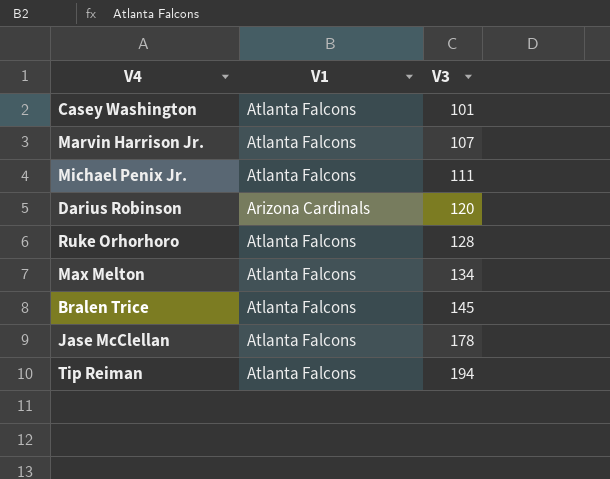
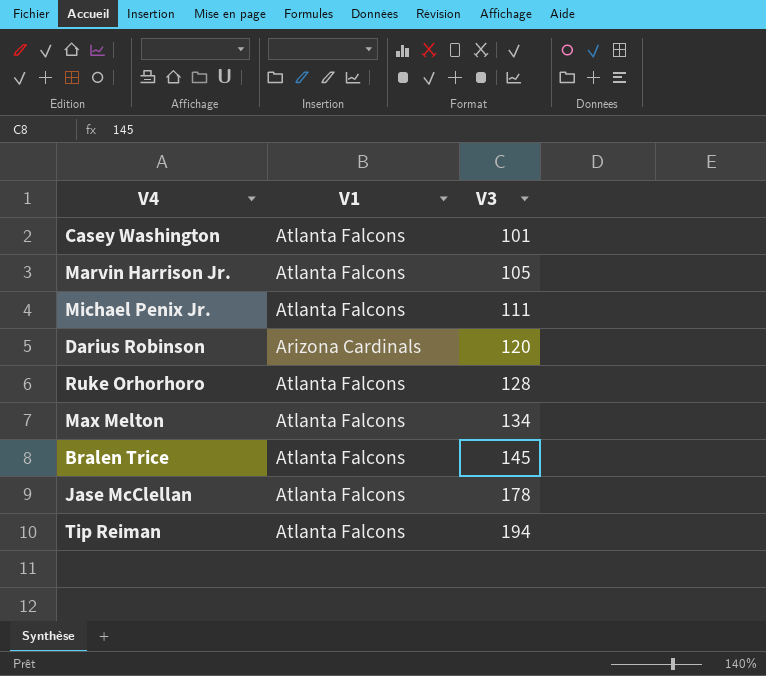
Marvin Harrison Jr. | V3: 107 -> 105

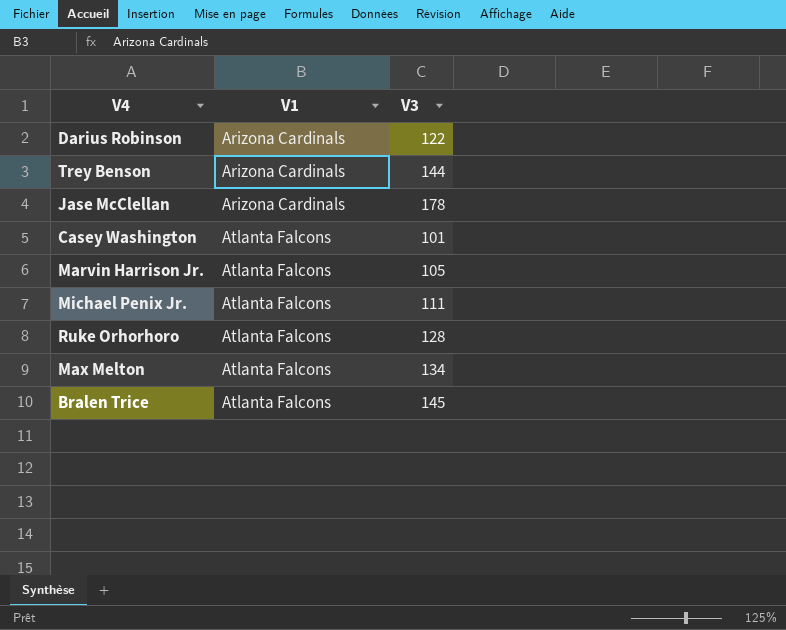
row order: V3 ascending -> V1 ascending
row Tip Reiman: Atlanta Falcons | 194 -> none
Darius Robinson | V3: 120 -> 122
row Trey Benson: none -> Arizona Cardinals | 144
Jase McClellan | V1: Atlanta Falcons -> Arizona Cardinals

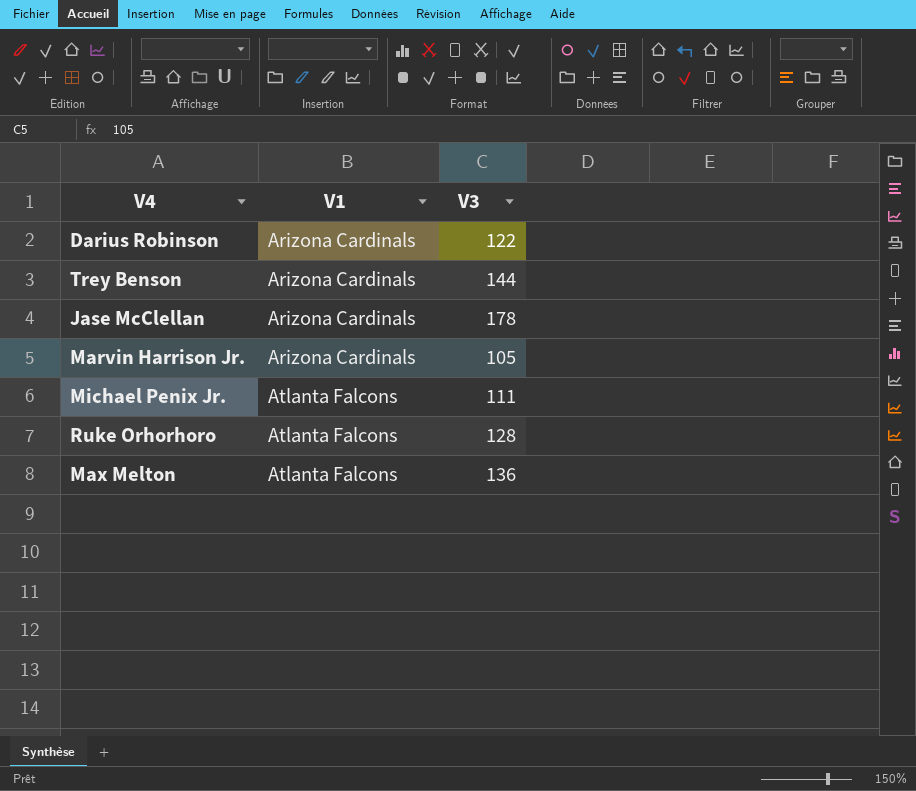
row Casey Washington: Atlanta Falcons | 101 -> none
row Bralen Trice: Atlanta Falcons | 145 -> none
Marvin Harrison Jr. | V1: Atlanta Falcons -> Arizona Cardinals
Max Melton | V3: 134 -> 136

